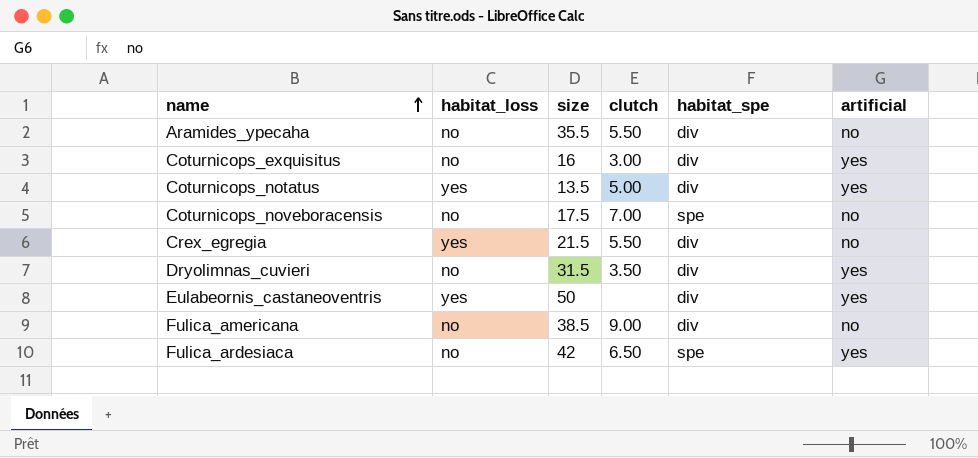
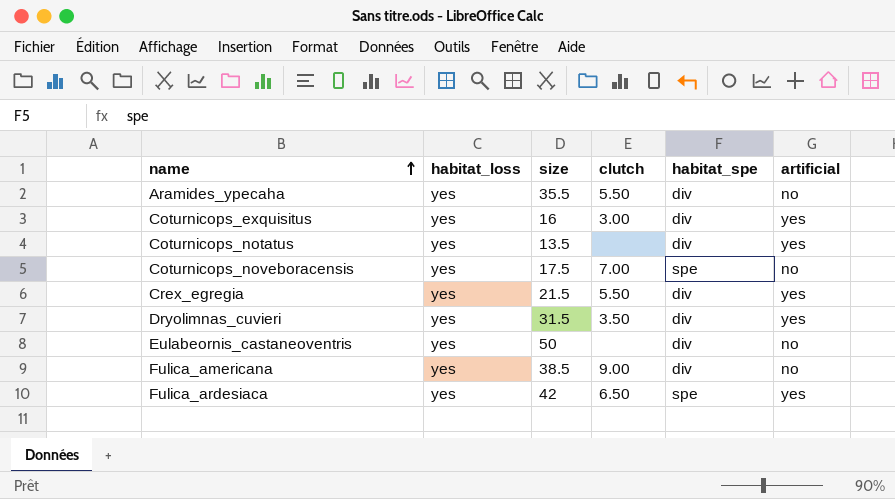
Aramides_ypecaha | habitat_loss: no -> yes
Coturnicops_exquisitus | habitat_loss: no -> yes
Coturnicops_notatus | clutch: 5.00 -> none
Coturnicops_noveboracensis | habitat_loss: no -> yes
Crex_egregia | artificial: no -> yes
Dryolimnas_cuvieri | habitat_loss: no -> yes
Eulabeornis_castaneoventris | artificial: yes -> no
Fulica_americana | habitat_loss: no -> yes
Fulica_ardesiaca | habitat_loss: no -> yes

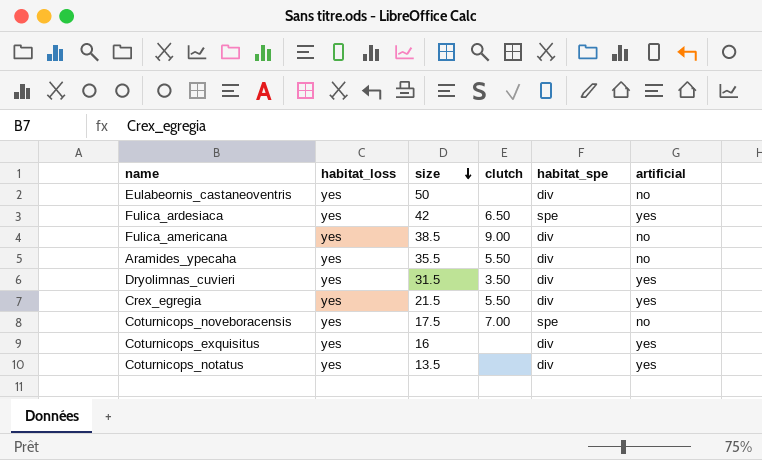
row order: name ascending -> size descending
Coturnicops_exquisitus | clutch: 3.00 -> none

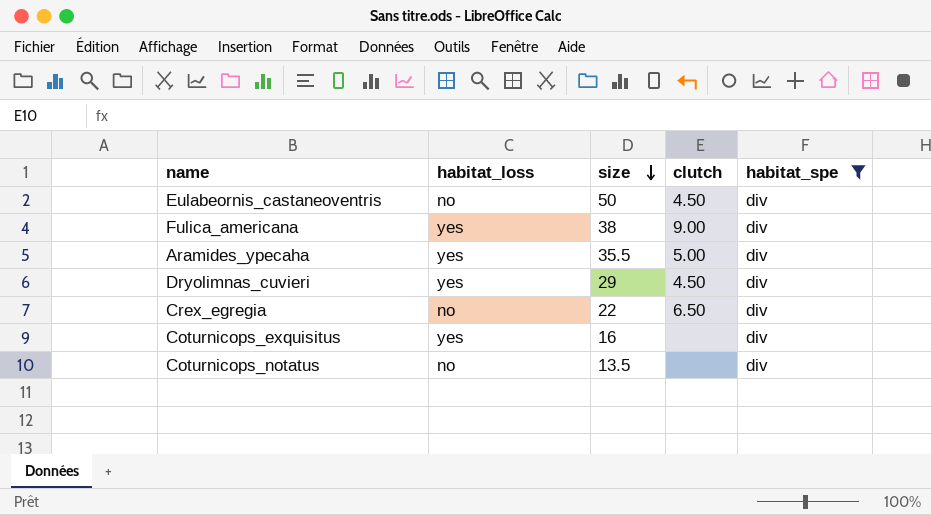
filter: none -> habitat_spe = div
column artificial | position: 6 -> none
Eulabeornis_castaneoventris | habitat_loss: yes -> no
Eulabeornis_castaneoventris | clutch: none -> 4.50
Fulica_americana | size: 38.5 -> 38
Aramides_ypecaha | clutch: 5.50 -> 5.00
Dryolimnas_cuvieri | size: 31.5 -> 29
Dryolimnas_cuvieri | clutch: 3.50 -> 4.50
Crex_egregia | habitat_loss: yes -> no
Crex_egregia | size: 21.5 -> 22
Crex_egregia | clutch: 5.50 -> 6.50
Coturnicops_notatus | habitat_loss: yes -> no

